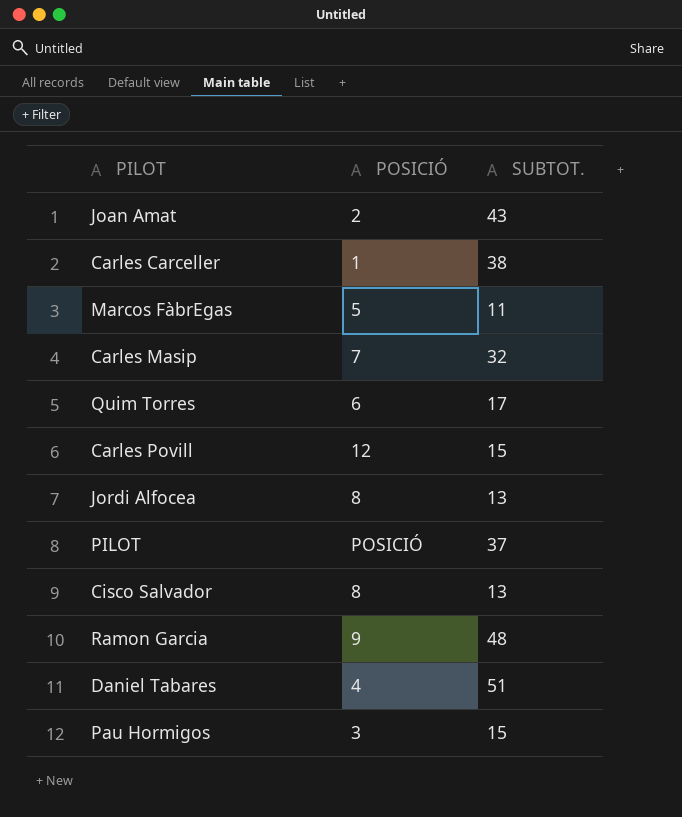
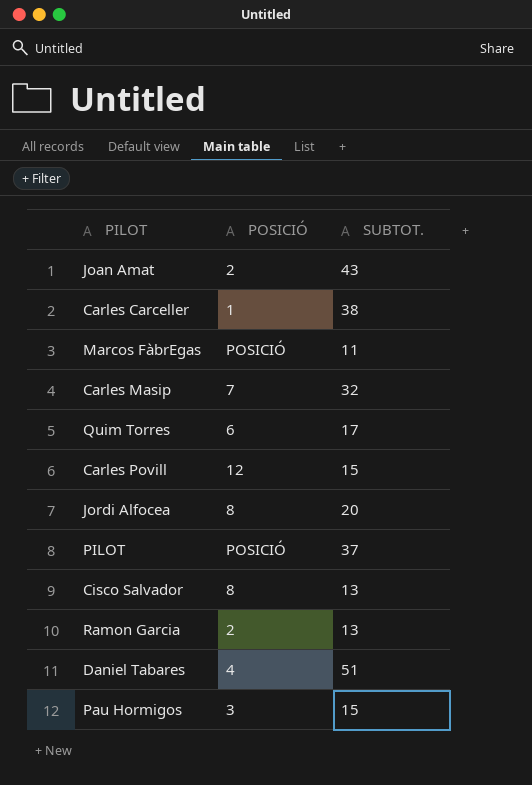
Marcos FàbrEgas | POSICIÓ: 5 -> POSICIÓ
Jordi Alfocea | SUBTOT.: 13 -> 20
Ramon Garcia | POSICIÓ: 9 -> 2
Ramon Garcia | SUBTOT.: 48 -> 13

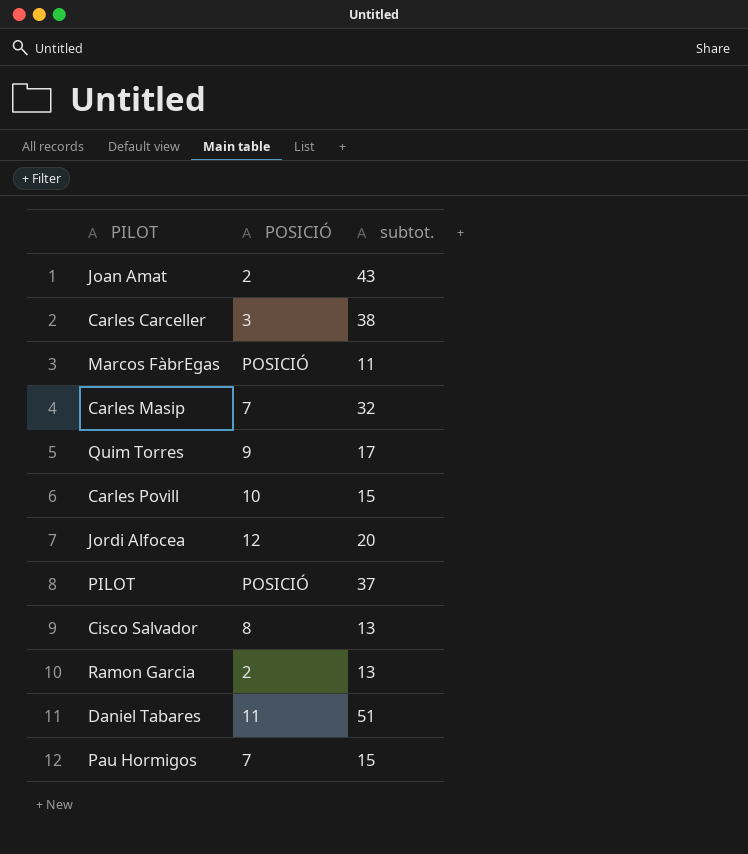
column name: SUBTOT. -> subtot.
Carles Carceller | POSICIÓ: 1 -> 3
Quim Torres | POSICIÓ: 6 -> 9
Carles Povill | POSICIÓ: 12 -> 10
Jordi Alfocea | POSICIÓ: 8 -> 12
Daniel Tabares | POSICIÓ: 4 -> 11
Pau Hormigos | POSICIÓ: 3 -> 7

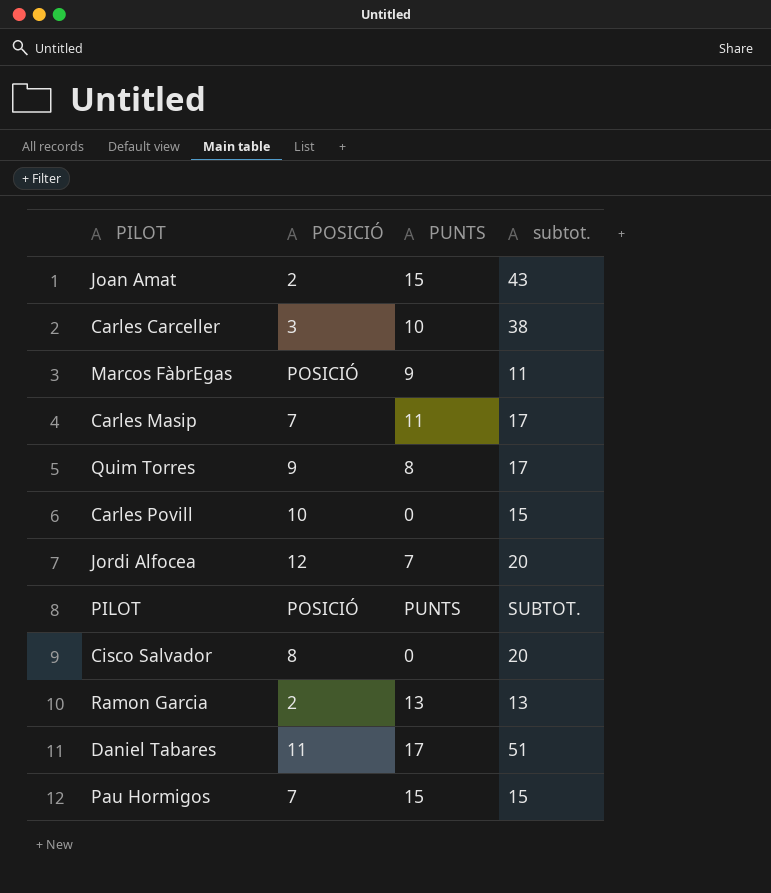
column PUNTS | position: none -> 3
Carles Masip | subtot.: 32 -> 17
PILOT | subtot.: 37 -> SUBTOT.
Cisco Salvador | subtot.: 13 -> 20

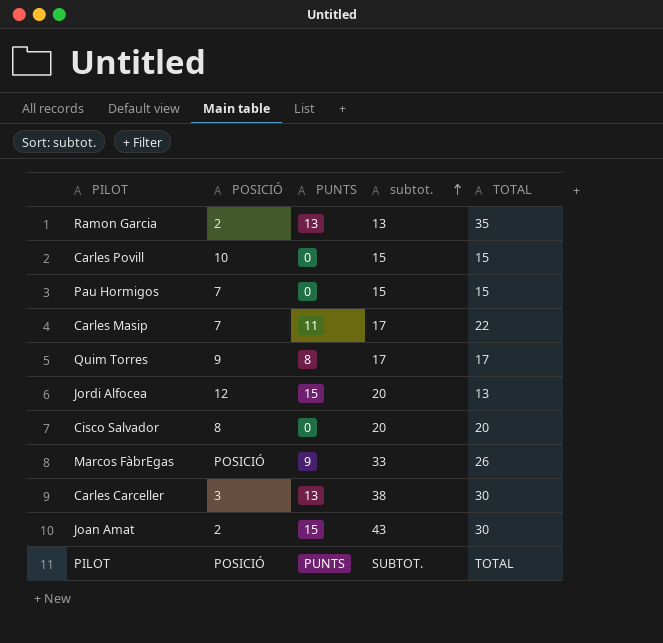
row order: none -> subtot. ascending
column TOTAL | position: none -> 5
row Daniel Tabares: 11 | 17 | 51 -> none
Pau Hormigos | PUNTS: 15 -> 0
Jordi Alfocea | PUNTS: 7 -> 15
Marcos FàbrEgas | subtot.: 11 -> 33
Carles Carceller | PUNTS: 10 -> 13

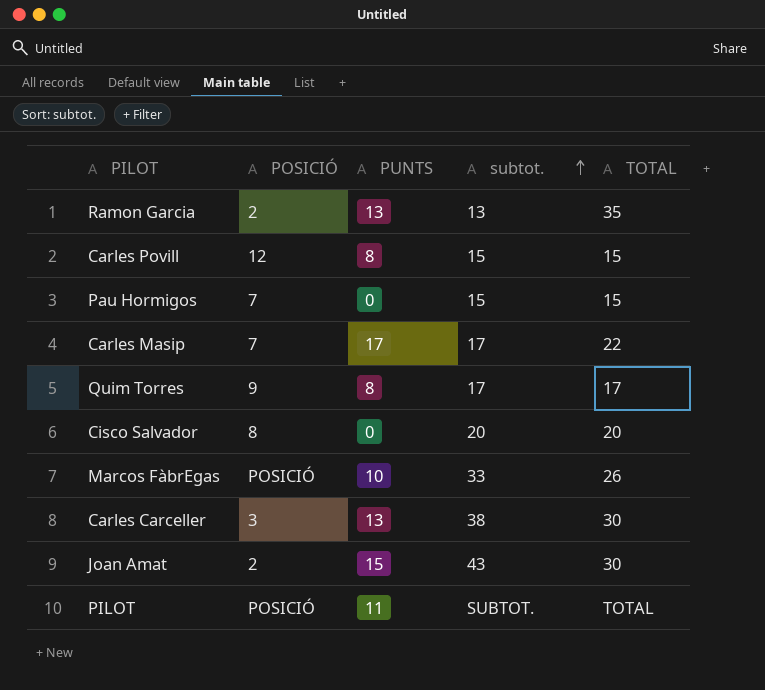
row Jordi Alfocea: 12 | 15 | 20 | 13 -> none
Carles Povill | POSICIÓ: 10 -> 12
Carles Povill | PUNTS: 0 -> 8
Carles Masip | PUNTS: 11 -> 17
Marcos FàbrEgas | PUNTS: 9 -> 10
PILOT | PUNTS: PUNTS -> 11

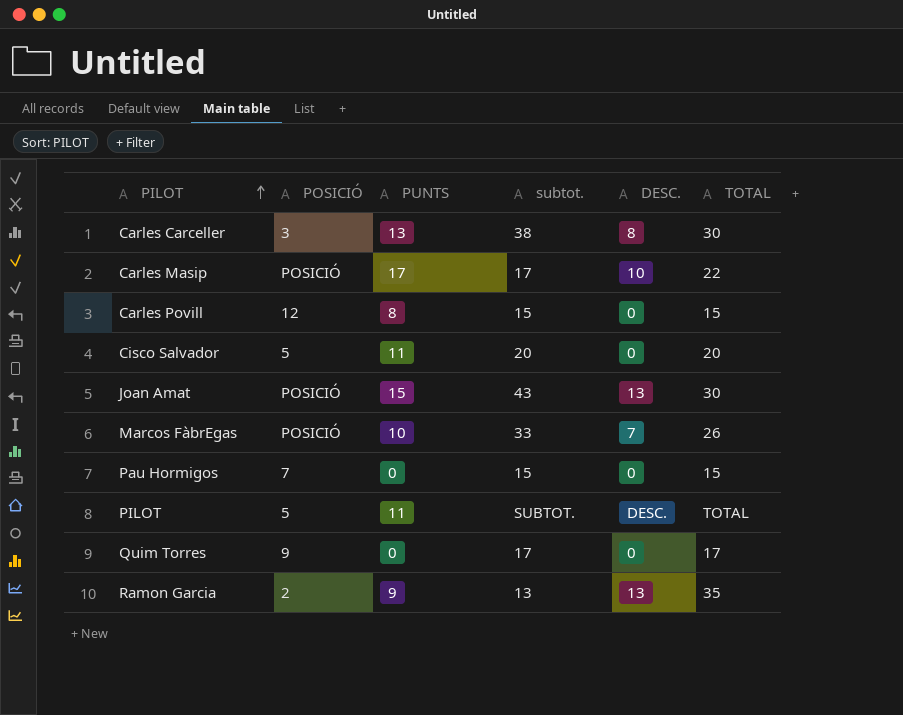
row order: subtot. ascending -> PILOT ascending
column DESC. | position: none -> 5
Carles Masip | POSICIÓ: 7 -> POSICIÓ
Cisco Salvador | POSICIÓ: 8 -> 5
Cisco Salvador | PUNTS: 0 -> 11
Joan Amat | POSICIÓ: 2 -> POSICIÓ
PILOT | POSICIÓ: POSICIÓ -> 5
Quim Torres | PUNTS: 8 -> 0
Ramon Garcia | PUNTS: 13 -> 9

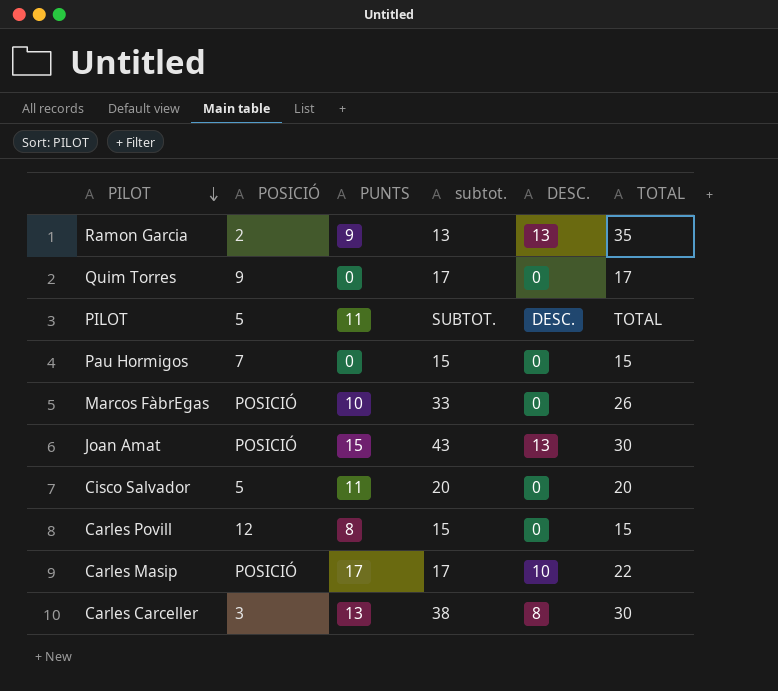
row order: PILOT ascending -> PILOT descending
Marcos FàbrEgas | DESC.: 7 -> 0

